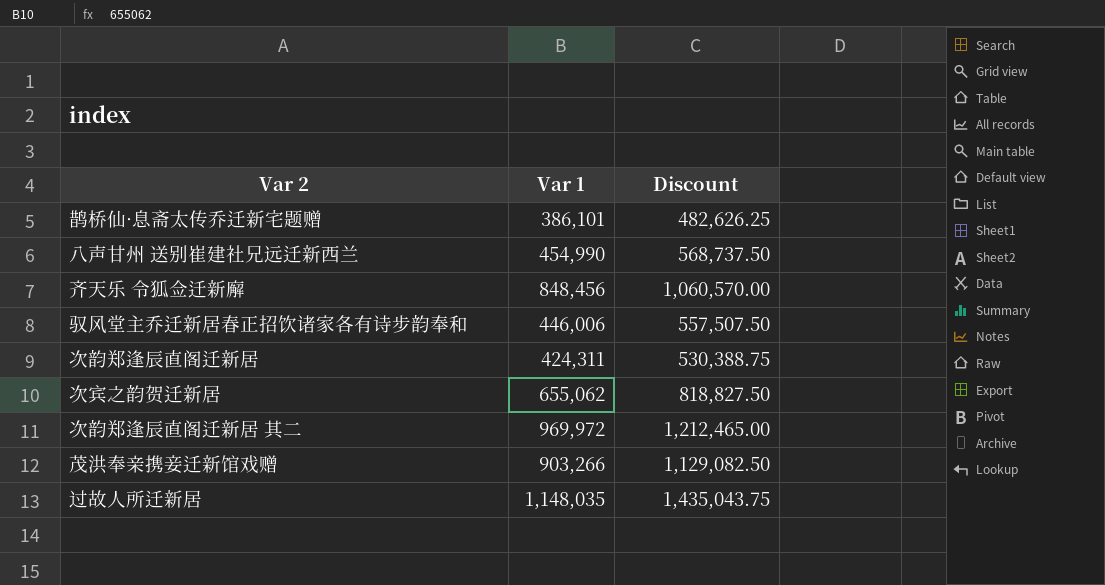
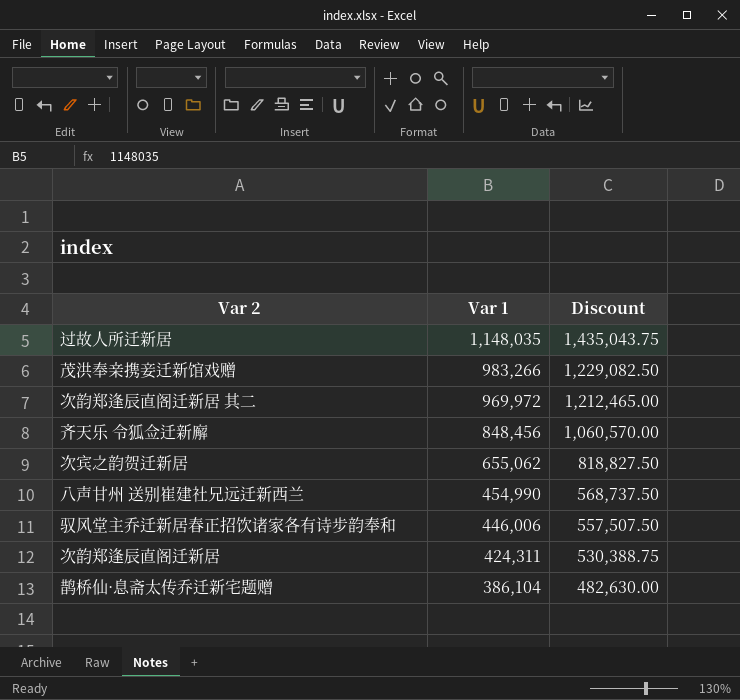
row order: none -> Var 1 descending
茂洪奉亲携妾迁新馆戏赠 | Var 1: 903,266 -> 983,266
茂洪奉亲携妾迁新馆戏赠 | Discount: 1,129,082.50 -> 1,229,082.50
鹊桥仙·息斋太传乔迁新宅题赠 | Var 1: 386,101 -> 386,104
鹊桥仙·息斋太传乔迁新宅题赠 | Discount: 482,626.25 -> 482,630.00

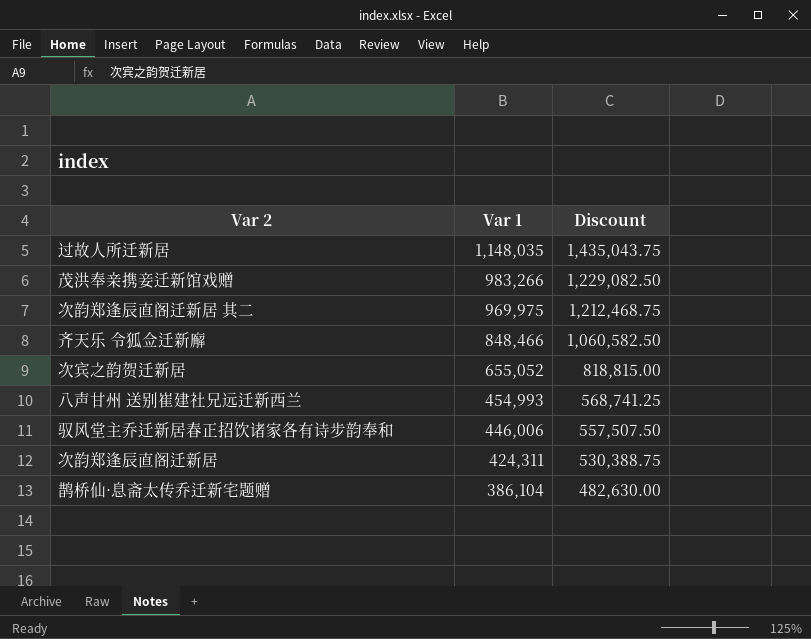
次韵郑逢辰直阁迁新居 其二 | Var 1: 969,972 -> 969,975
次韵郑逢辰直阁迁新居 其二 | Discount: 1,212,465.00 -> 1,212,468.75
齐天乐 令狐佥迁新廨 | Var 1: 848,456 -> 848,466
齐天乐 令狐佥迁新廨 | Discount: 1,060,570.00 -> 1,060,582.50
次宾之韵贺迁新居 | Var 1: 655,062 -> 655,052
次宾之韵贺迁新居 | Discount: 818,827.50 -> 818,815.00
八声甘州 送别崔建社兄远迁新西兰 | Var 1: 454,990 -> 454,993
八声甘州 送别崔建社兄远迁新西兰 | Discount: 568,737.50 -> 568,741.25

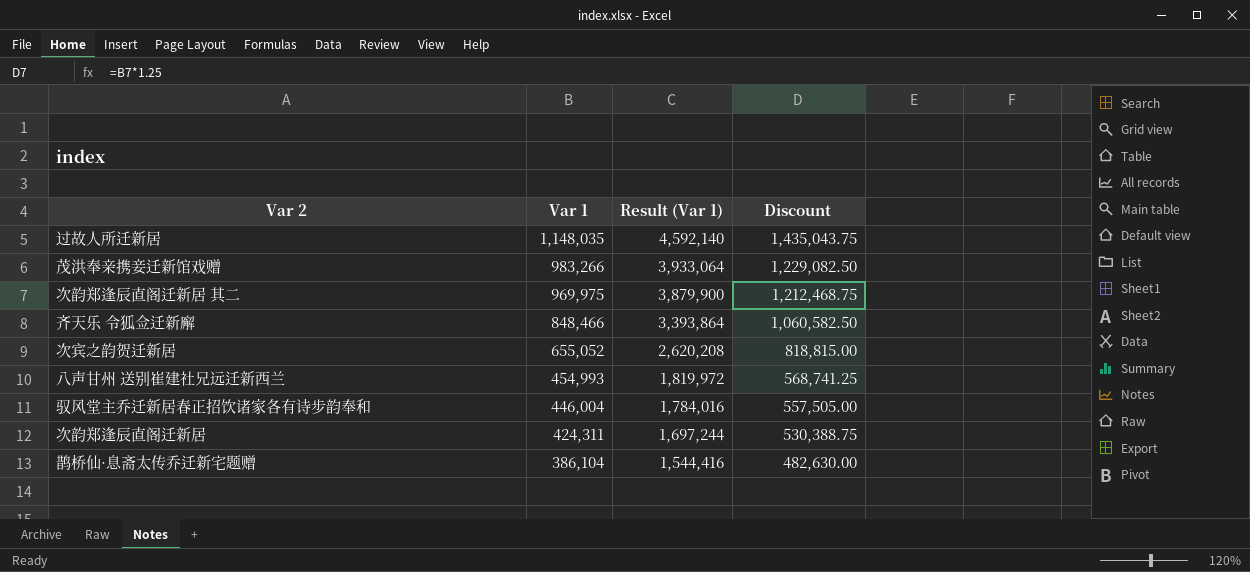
column Result (Var 1) | formula: none -> [Var 1] * 4
驭风堂主乔迁新居春正招饮诸家各有诗步韵奉和 | Var 1: 446,006 -> 446,004
驭风堂主乔迁新居春正招饮诸家各有诗步韵奉和 | Discount: 557,507.50 -> 557,505.00

